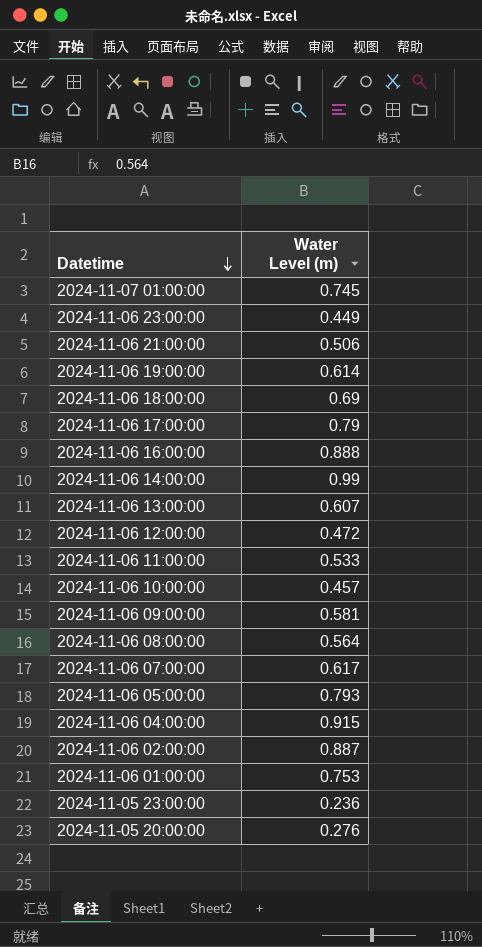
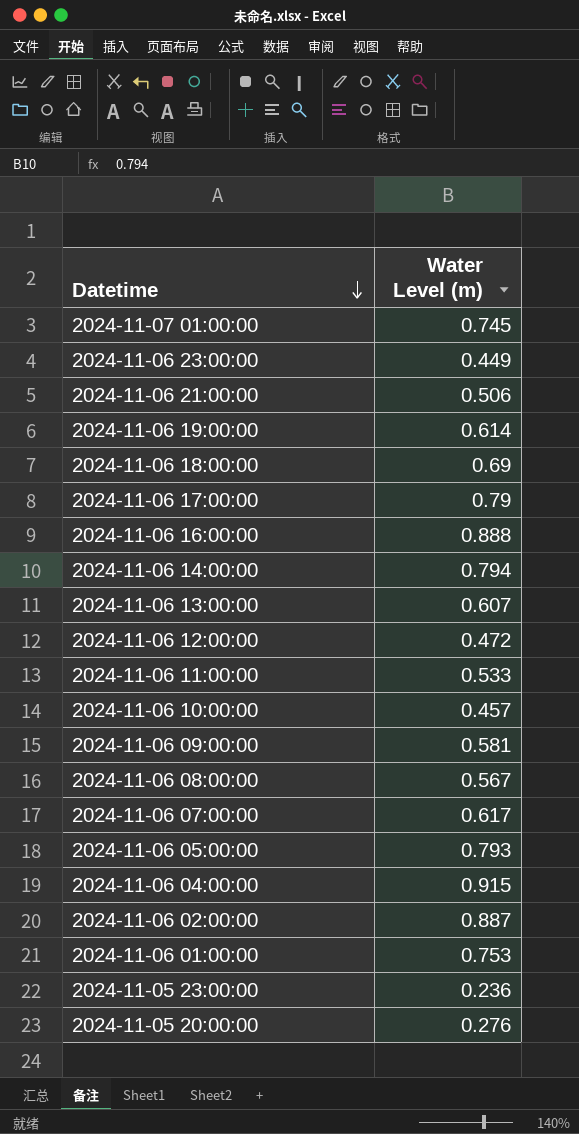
2024-11-06 14:00:00 | Water Level (m): 0.99 -> 0.794
2024-11-06 08:00:00 | Water Level (m): 0.564 -> 0.567

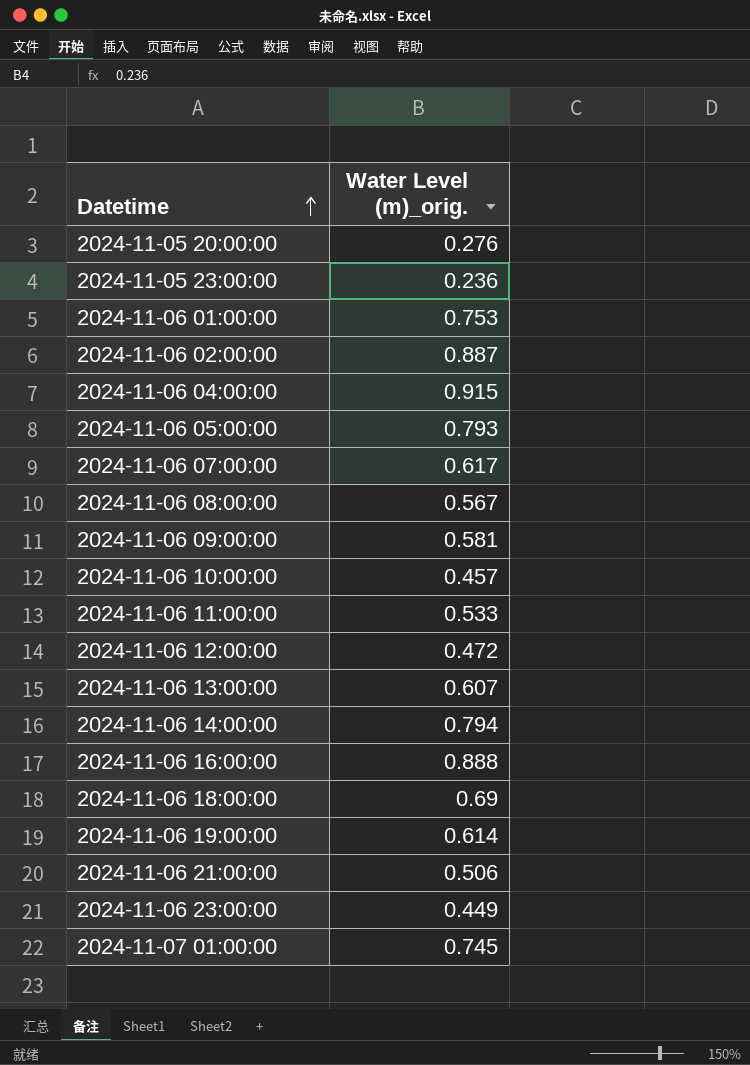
row order: Datetime descending -> Datetime ascending
column name: Water Level (m) -> Water Level (m)_orig.
row 2024-11-06 17:00:00: 0.79 -> none

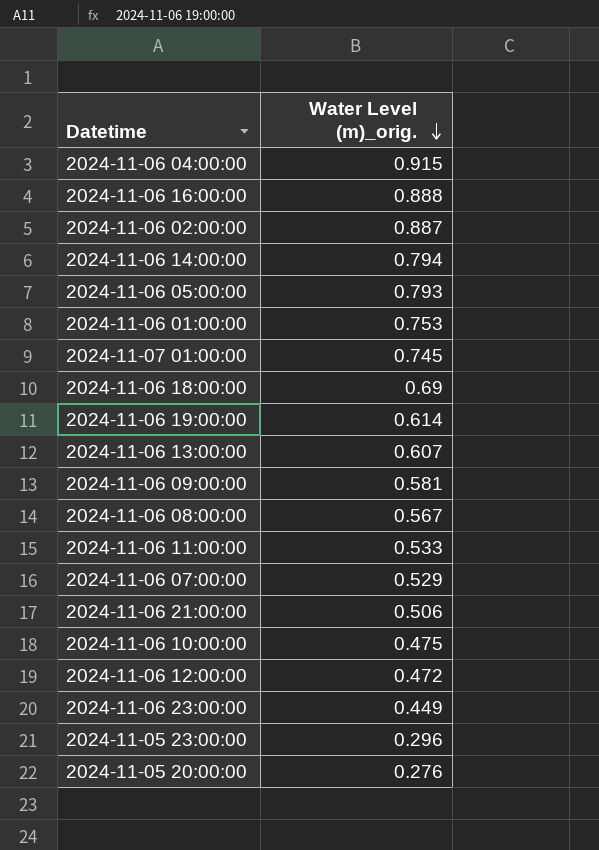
row order: Datetime ascending -> Water Level (m)_orig. descending
2024-11-06 07:00:00 | Water Level (m)_orig.: 0.617 -> 0.529
2024-11-06 10:00:00 | Water Level (m)_orig.: 0.457 -> 0.475
2024-11-05 23:00:00 | Water Level (m)_orig.: 0.236 -> 0.296

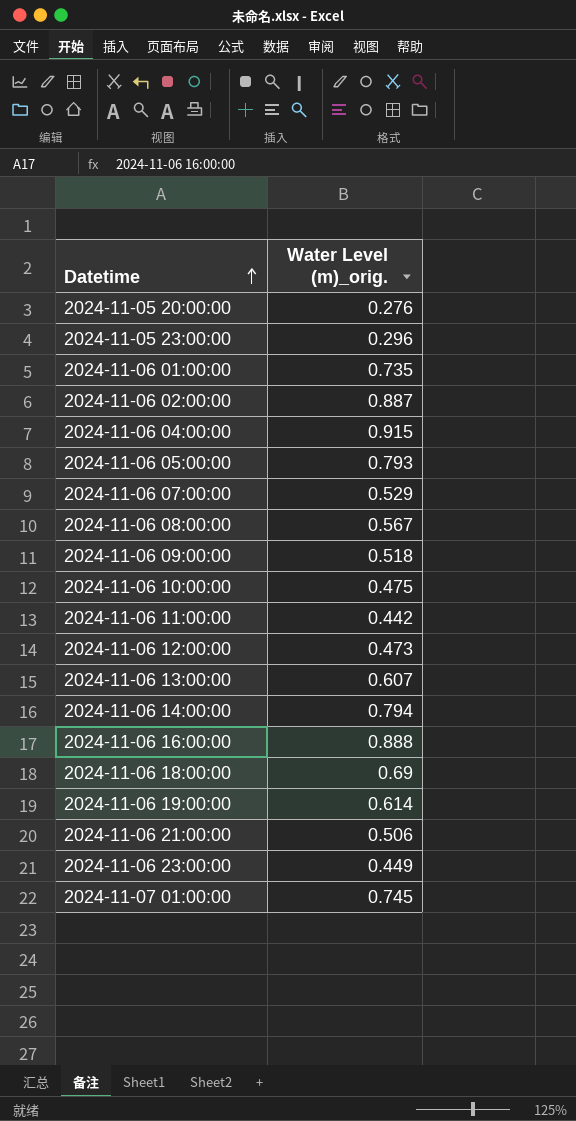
row order: Water Level (m)_orig. descending -> Datetime ascending
2024-11-06 01:00:00 | Water Level (m)_orig.: 0.753 -> 0.735
2024-11-06 09:00:00 | Water Level (m)_orig.: 0.581 -> 0.518
2024-11-06 11:00:00 | Water Level (m)_orig.: 0.533 -> 0.442
2024-11-06 12:00:00 | Water Level (m)_orig.: 0.472 -> 0.473

